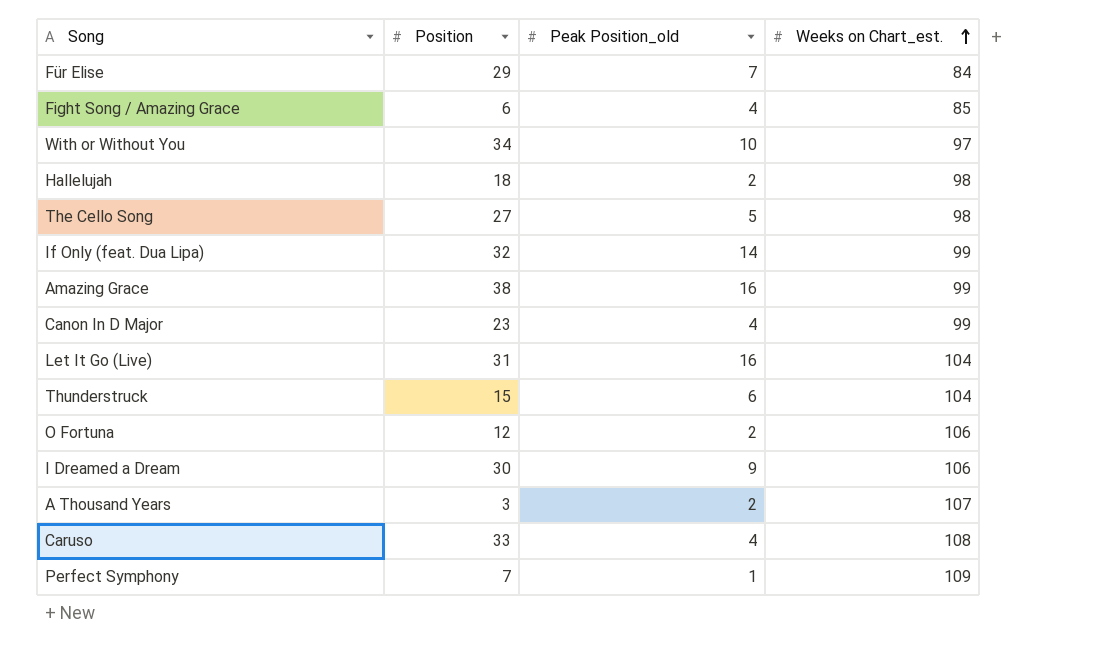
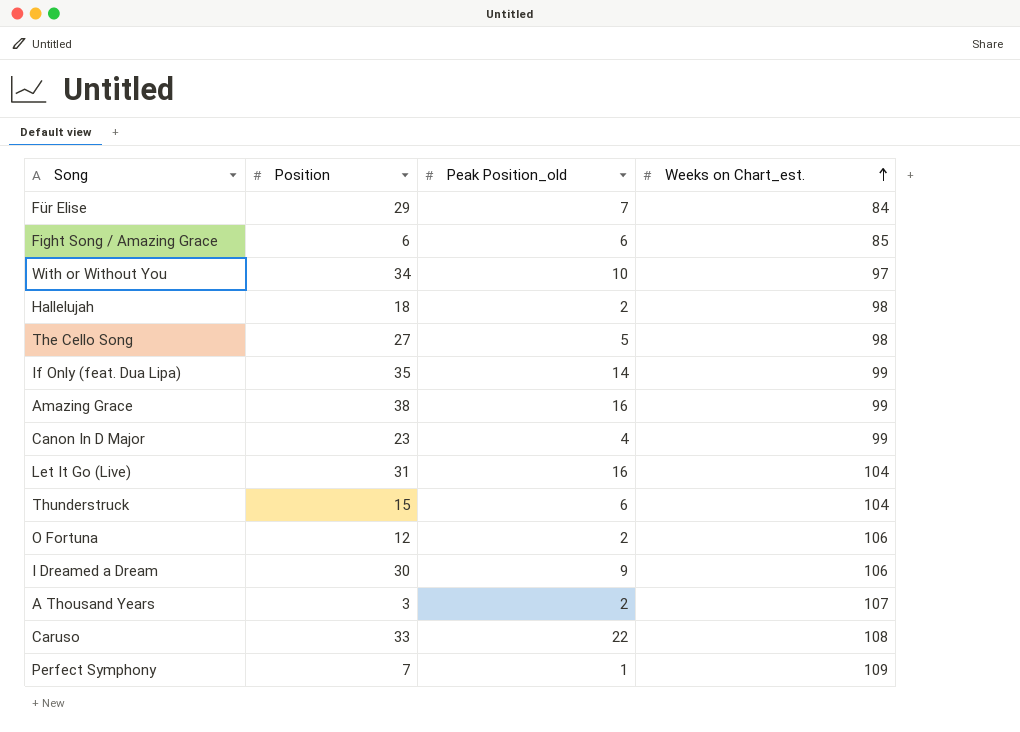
Fight Song / Amazing Grace | Peak Position_old: 4 -> 6
If Only (feat. Dua Lipa) | Position: 32 -> 35
Caruso | Peak Position_old: 4 -> 22

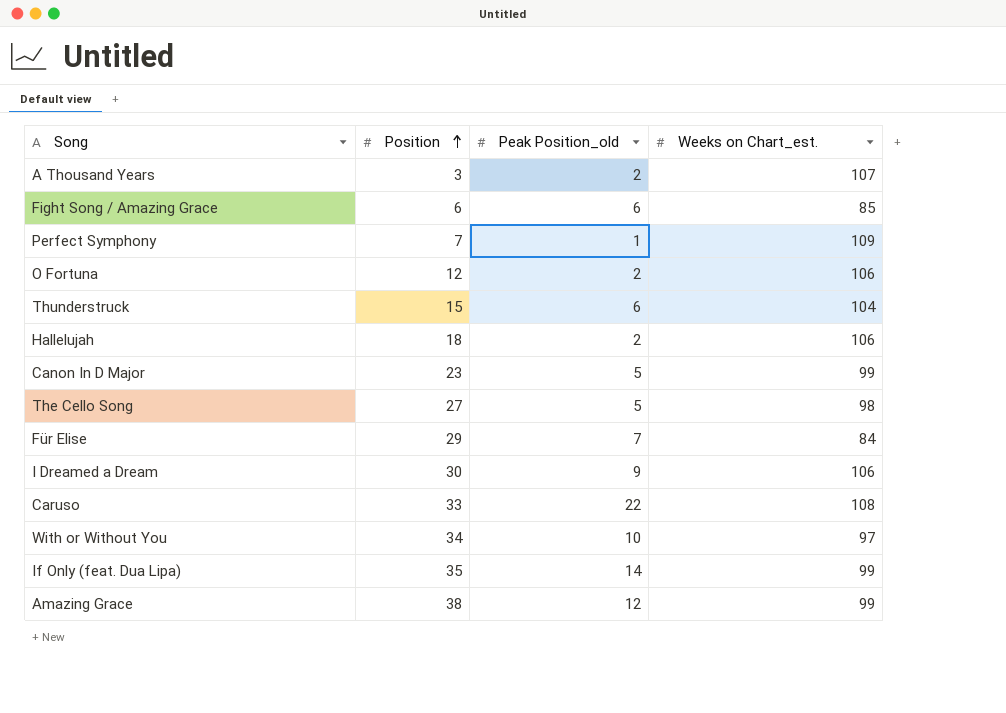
row order: Weeks on Chart_est. ascending -> Position ascending
row Let It Go (Live): 31 | 16 | 104 -> none
Hallelujah | Weeks on Chart_est.: 98 -> 106
Canon In D Major | Peak Position_old: 4 -> 5
Amazing Grace | Peak Position_old: 16 -> 12

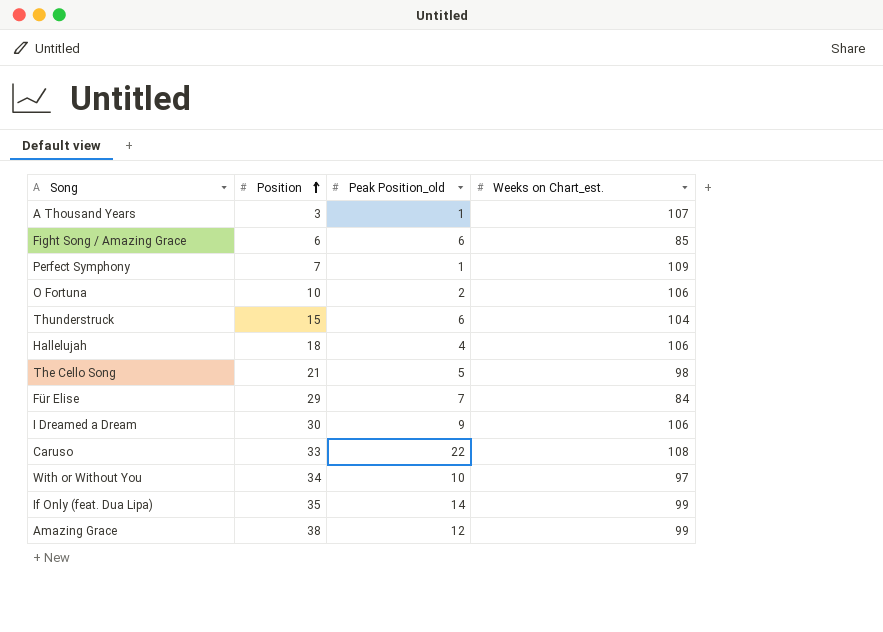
row Canon In D Major: 23 | 5 | 99 -> none
A Thousand Years | Peak Position_old: 2 -> 1
O Fortuna | Position: 12 -> 10
Hallelujah | Peak Position_old: 2 -> 4
The Cello Song | Position: 27 -> 21

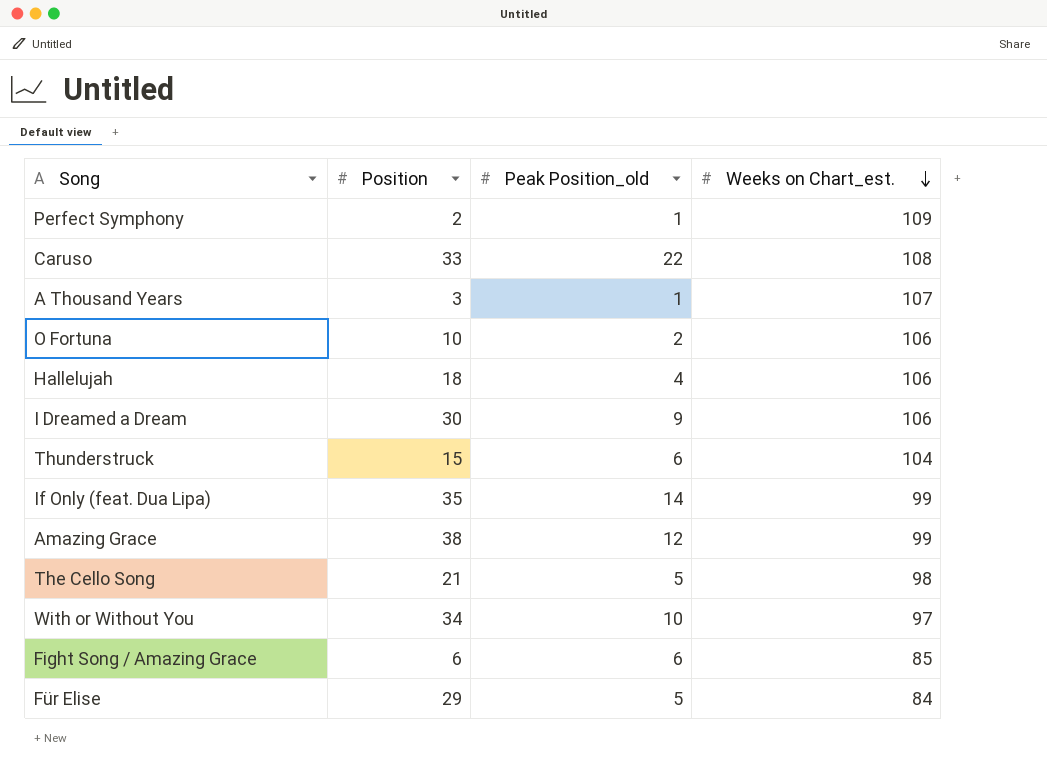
row order: Position ascending -> Weeks on Chart_est. descending
Perfect Symphony | Position: 7 -> 2
Für Elise | Peak Position_old: 7 -> 5

